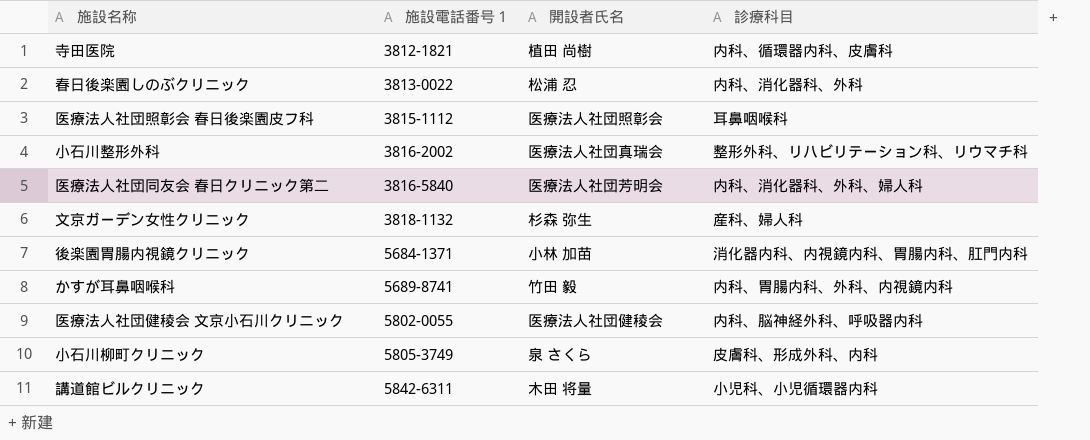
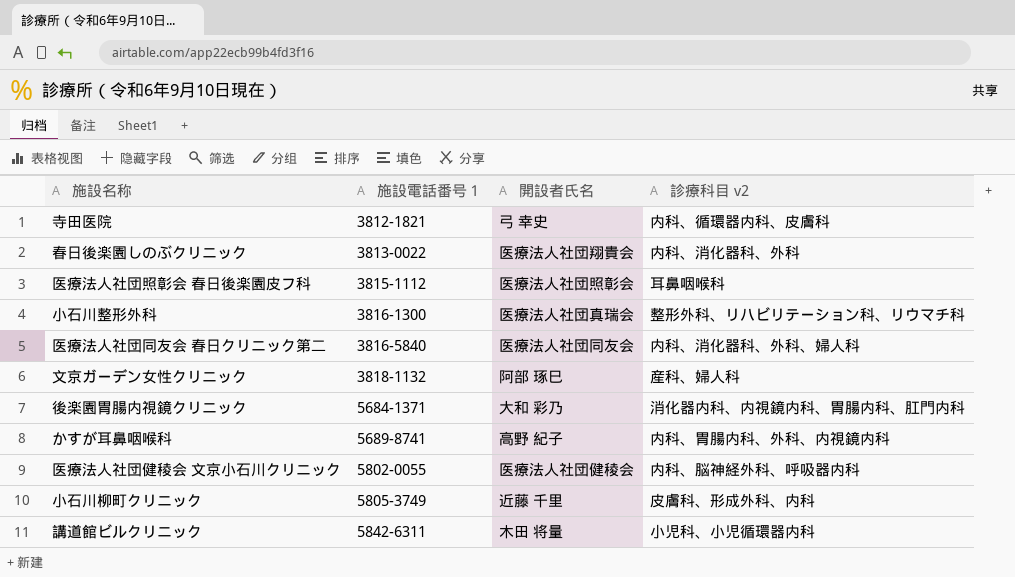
column name: 診療科目 -> 診療科目 v2
寺田医院 | 開設者氏名: 植田 尚樹 -> 弓 幸史
春日後楽園しのぶクリニック | 開設者氏名: 松浦 忍 -> 医療法人社団翔貴会
小石川整形外科 | 施設電話番号１: 3816-2002 -> 3816-1300
医療法人社団同友会 春日クリニック第二 | 開設者氏名: 医療法人社団芳明会 -> 医療法人社団同友会
文京ガーデン女性クリニック | 開設者氏名: 杉森 弥生 -> 阿部 琢巳
後楽園胃腸内視鏡クリニック | 開設者氏名: 小林 加苗 -> 大和 彩乃
かすが耳鼻咽喉科 | 開設者氏名: 竹田 毅 -> 高野 紀子
小石川柳町クリニック | 開設者氏名: 泉 さくら -> 近藤 千里

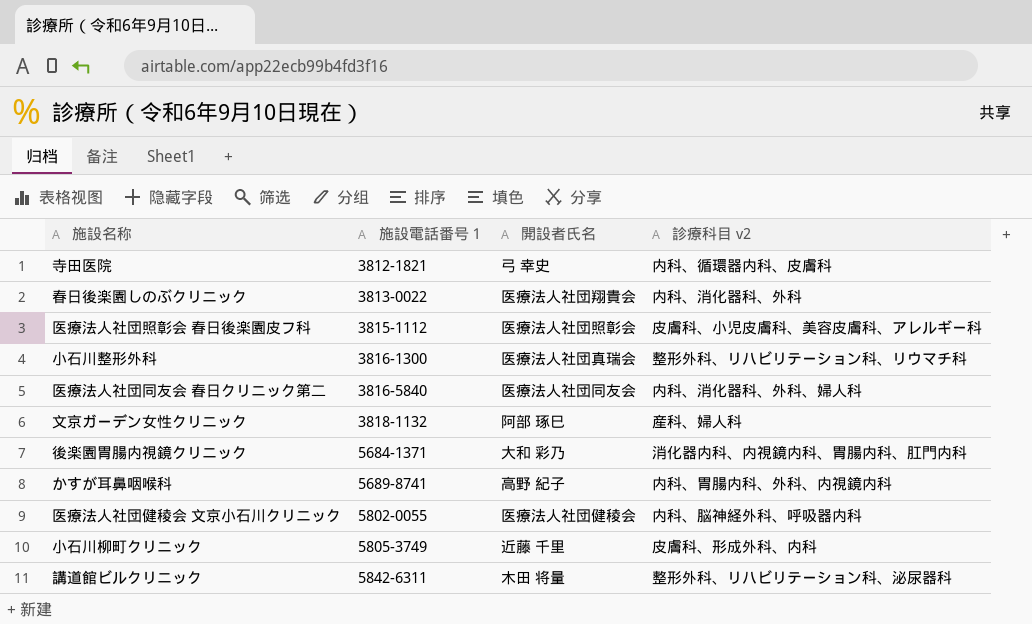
医療法人社団照彰会 春日後楽園皮フ科 | 診療科目 v2: 耳鼻咽喉科 -> 皮膚科、小児皮膚科、美容皮膚科、アレルギー科
講道館ビルクリニック | 診療科目 v2: 小児科、小児循環器内科 -> 整形外科、リハビリテーション科、泌尿器科

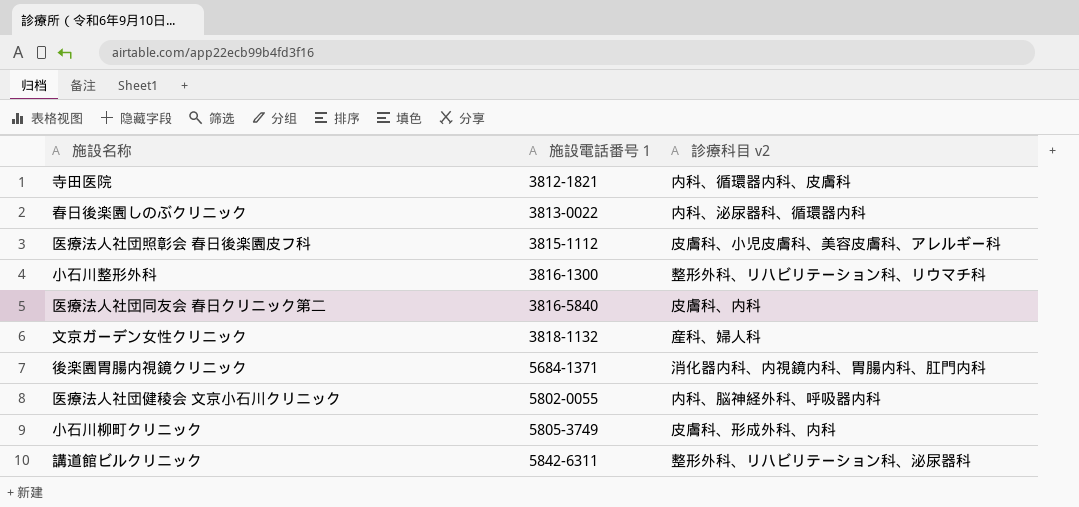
column 開設者氏名 | position: 3 -> none
row かすが耳鼻咽喉科: 5689-8741 | 高野 紀子 | 内科、胃腸内科、外科、内視鏡内科 -> none
春日後楽園しのぶクリニック | 診療科目 v2: 内科、消化器科、外科 -> 内科、泌尿器科、循環器内科
医療法人社団同友会 春日クリニック第二 | 診療科目 v2: 内科、消化器科、外科、婦人科 -> 皮膚科、内科

